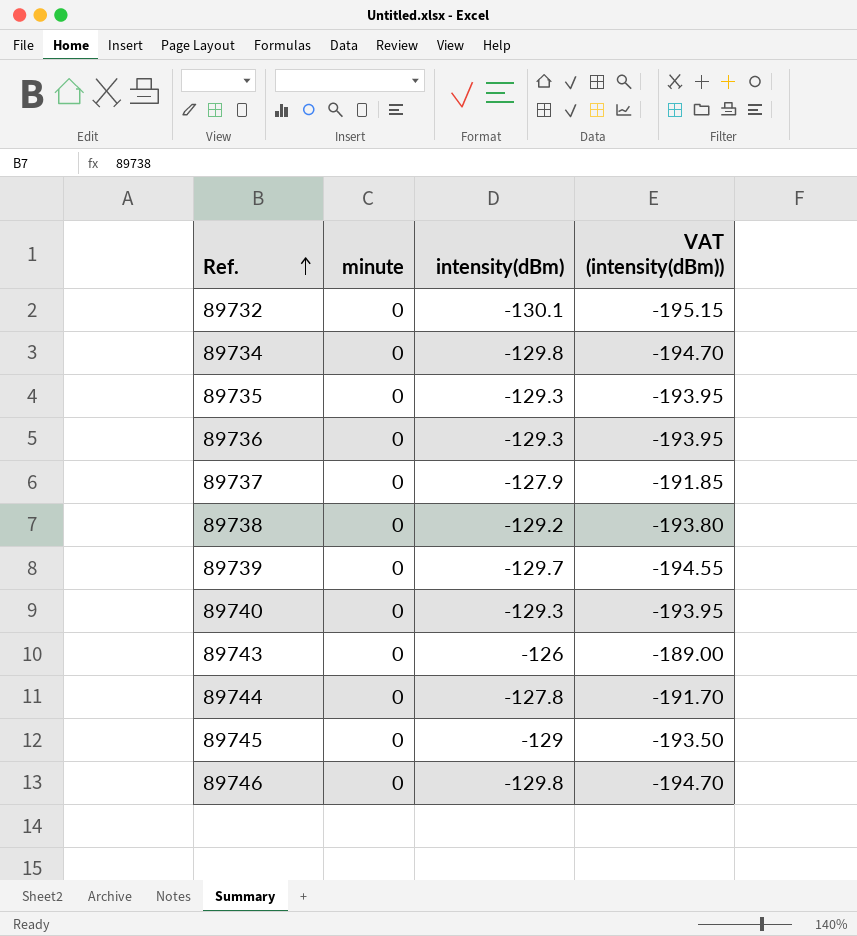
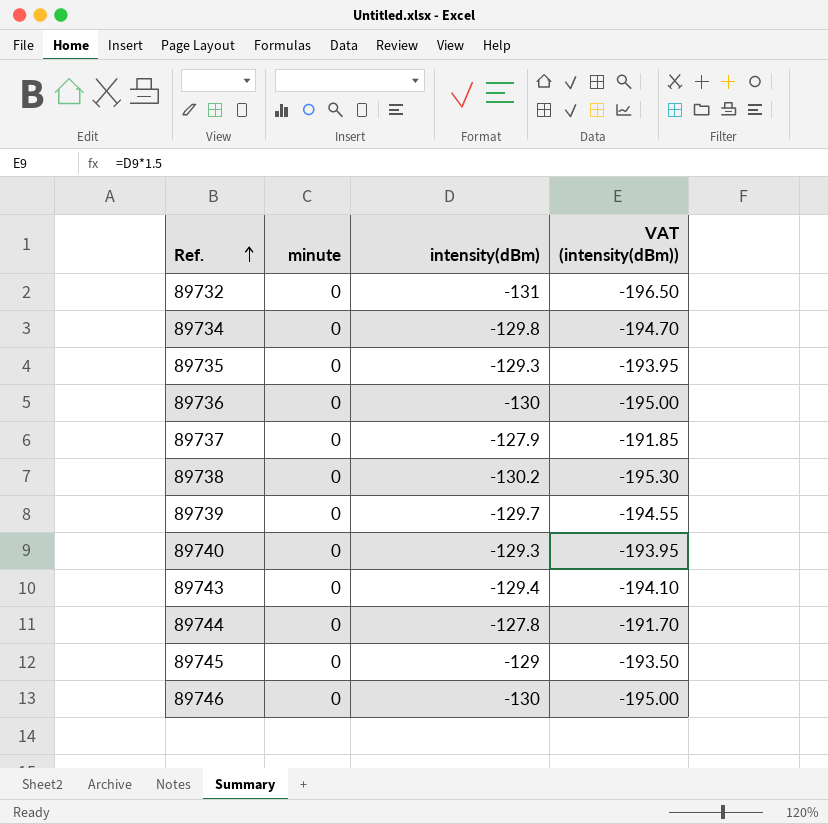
89732 | intensity(dBm): -130.1 -> -131
89732 | VAT (intensity(dBm)): -195.15 -> -196.50
89736 | intensity(dBm): -129.3 -> -130
89736 | VAT (intensity(dBm)): -193.95 -> -195.00
89738 | intensity(dBm): -129.2 -> -130.2
89738 | VAT (intensity(dBm)): -193.80 -> -195.30
89743 | intensity(dBm): -126 -> -129.4
89743 | VAT (intensity(dBm)): -189.00 -> -194.10
89746 | intensity(dBm): -129.8 -> -130
89746 | VAT (intensity(dBm)): -194.70 -> -195.00

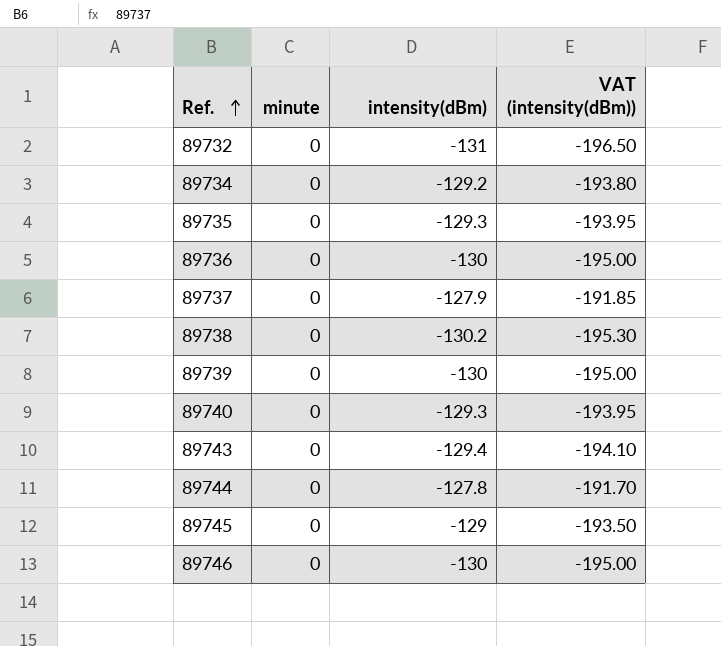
89734 | intensity(dBm): -129.8 -> -129.2
89734 | VAT (intensity(dBm)): -194.70 -> -193.80
89739 | intensity(dBm): -129.7 -> -130
89739 | VAT (intensity(dBm)): -194.55 -> -195.00

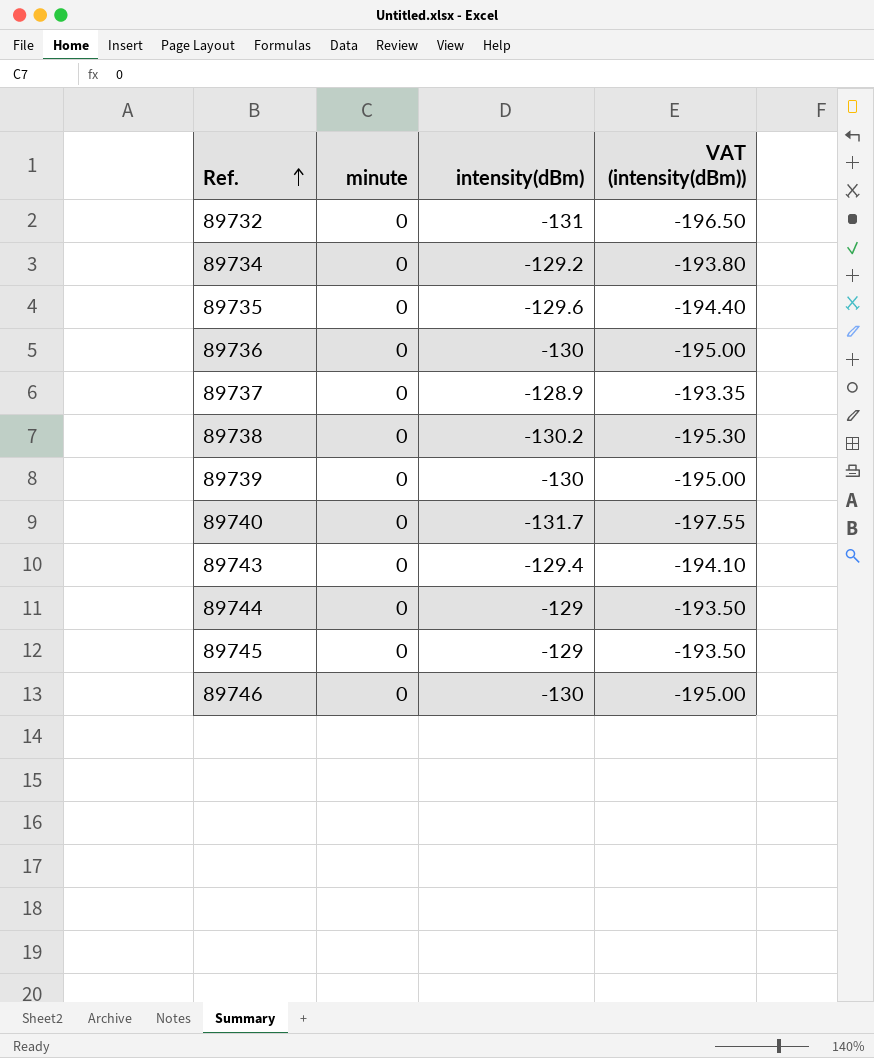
89735 | intensity(dBm): -129.3 -> -129.6
89735 | VAT (intensity(dBm)): -193.95 -> -194.40
89737 | intensity(dBm): -127.9 -> -128.9
89737 | VAT (intensity(dBm)): -191.85 -> -193.35
89740 | intensity(dBm): -129.3 -> -131.7
89740 | VAT (intensity(dBm)): -193.95 -> -197.55
89744 | intensity(dBm): -127.8 -> -129
89744 | VAT (intensity(dBm)): -191.70 -> -193.50

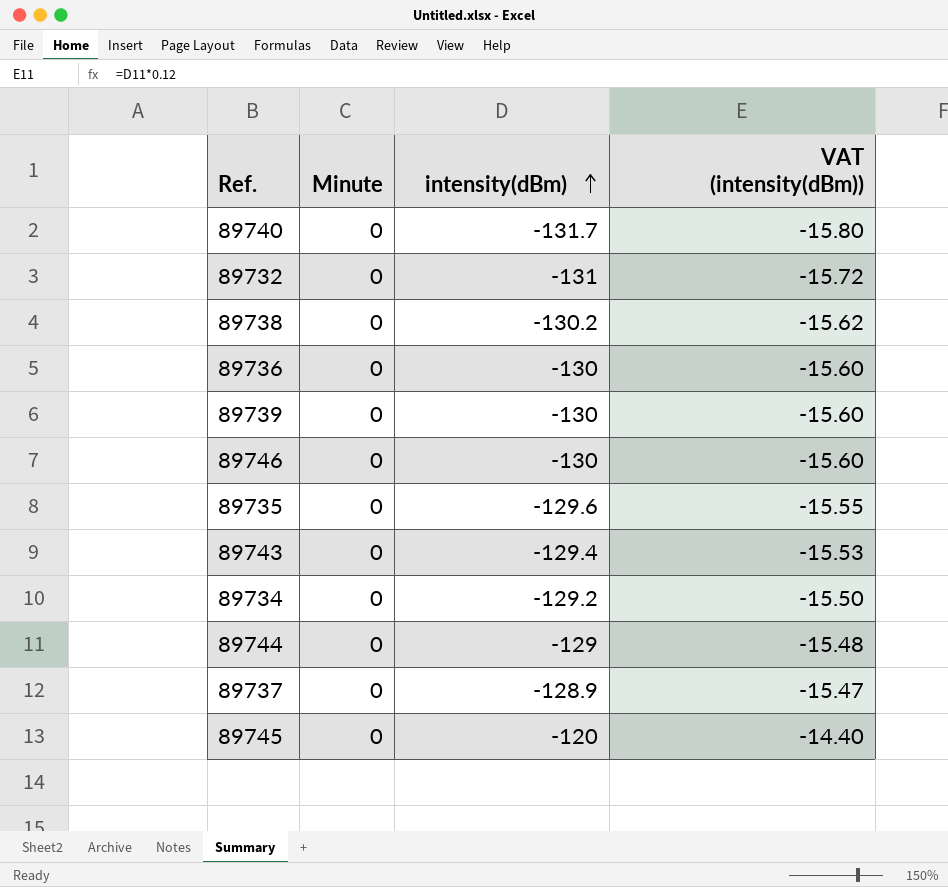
row order: Ref. ascending -> intensity(dBm) ascending
column name: minute -> Minute
column VAT (intensity(dBm)) | formula: [intensity(dBm)] * 1.5 -> [intensity(dBm)] * 0.12
89745 | intensity(dBm): -129 -> -120

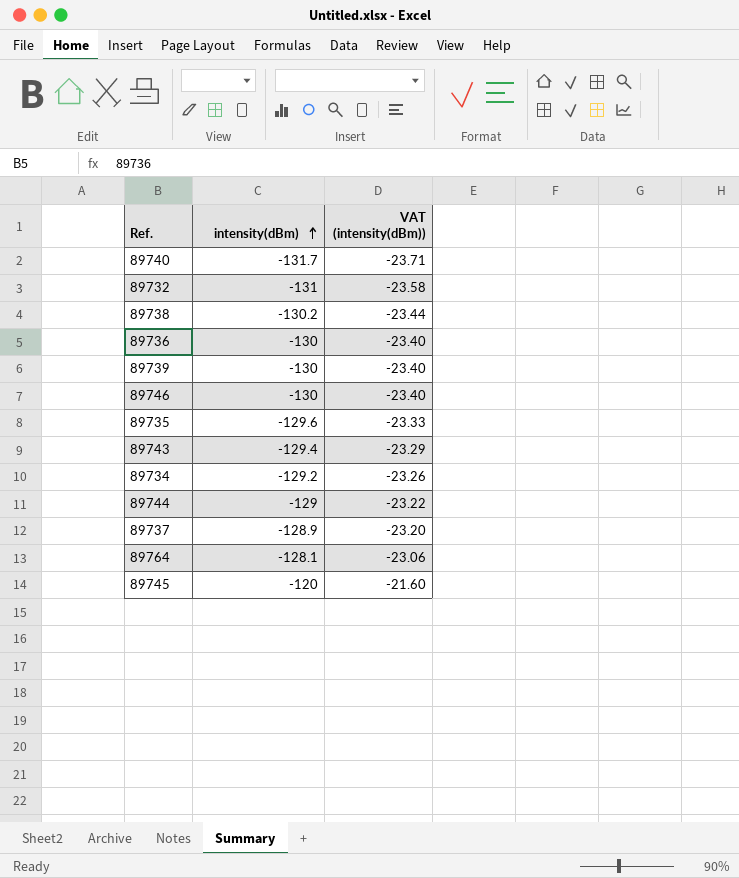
column Minute | position: 2 -> none
column VAT (intensity(dBm)) | formula: [intensity(dBm)] * 0.12 -> [intensity(dBm)] * 0.18
row 89764: none -> -128.1 | -23.06

